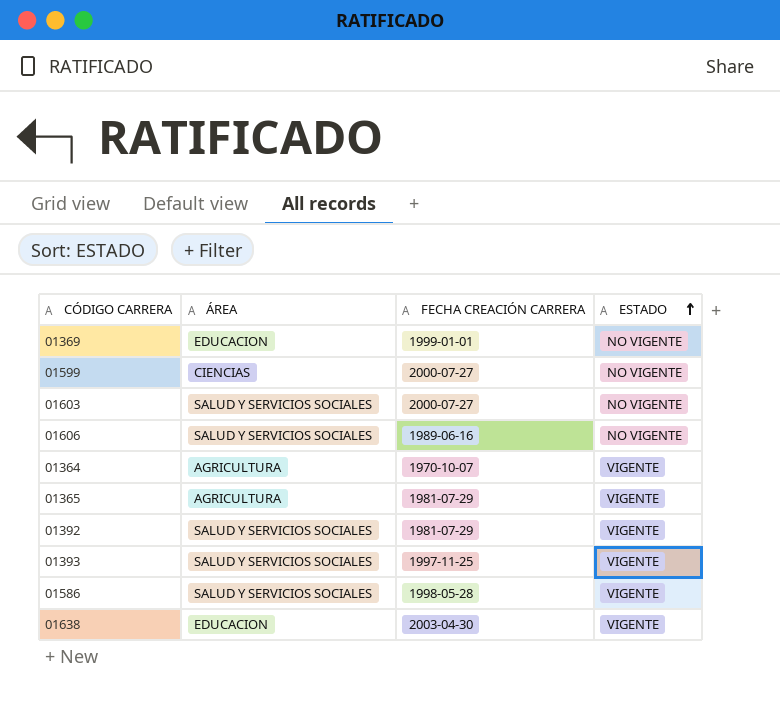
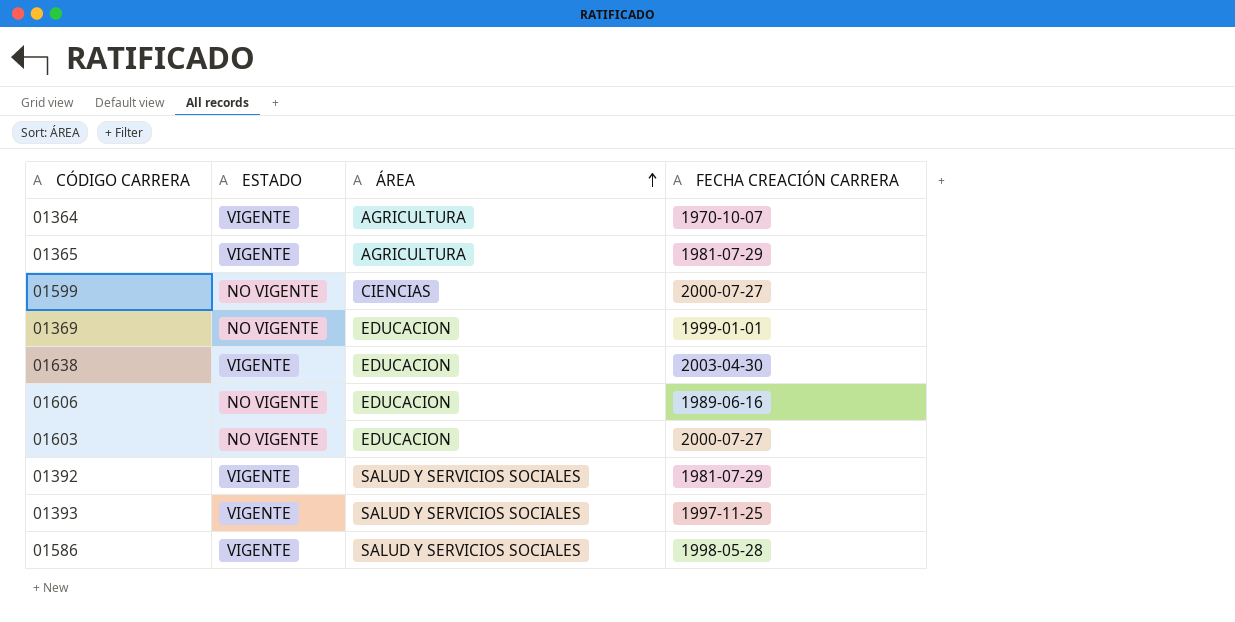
row order: ESTADO ascending -> ÁREA ascending
column ESTADO | position: 4 -> 2
01606 | ÁREA: SALUD Y SERVICIOS SOCIALES -> EDUCACION
01603 | ÁREA: SALUD Y SERVICIOS SOCIALES -> EDUCACION

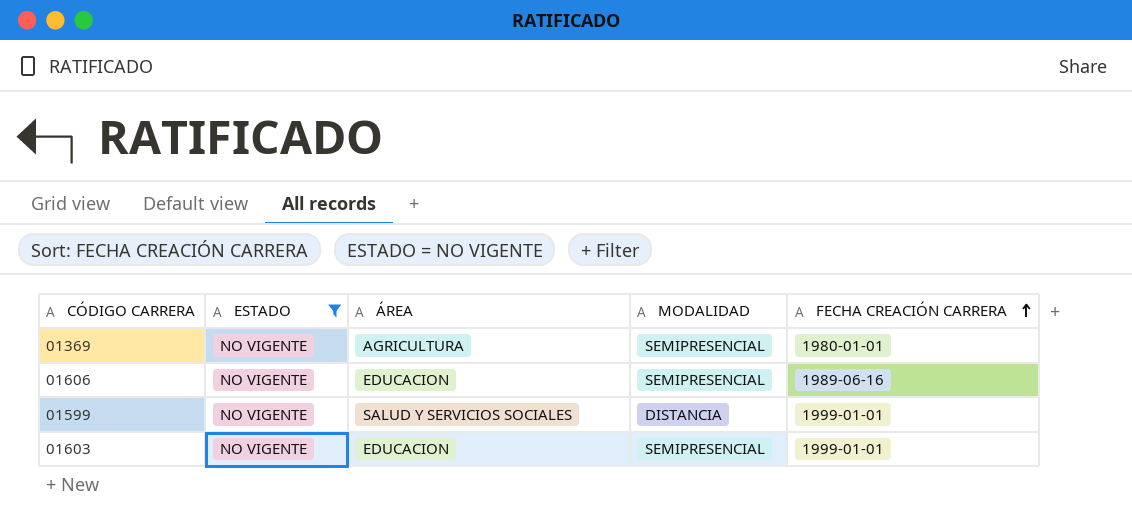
filter: none -> ESTADO = NO VIGENTE
row order: ÁREA ascending -> FECHA CREACIÓN CARRERA ascending
column MODALIDAD | position: none -> 4
01369 | ÁREA: EDUCACION -> AGRICULTURA
01369 | FECHA CREACIÓN CARRERA: 1999-01-01 -> 1980-01-01
01599 | ÁREA: CIENCIAS -> SALUD Y SERVICIOS SOCIALES
01599 | FECHA CREACIÓN CARRERA: 2000-07-27 -> 1999-01-01
01603 | FECHA CREACIÓN CARRERA: 2000-07-27 -> 1999-01-01

